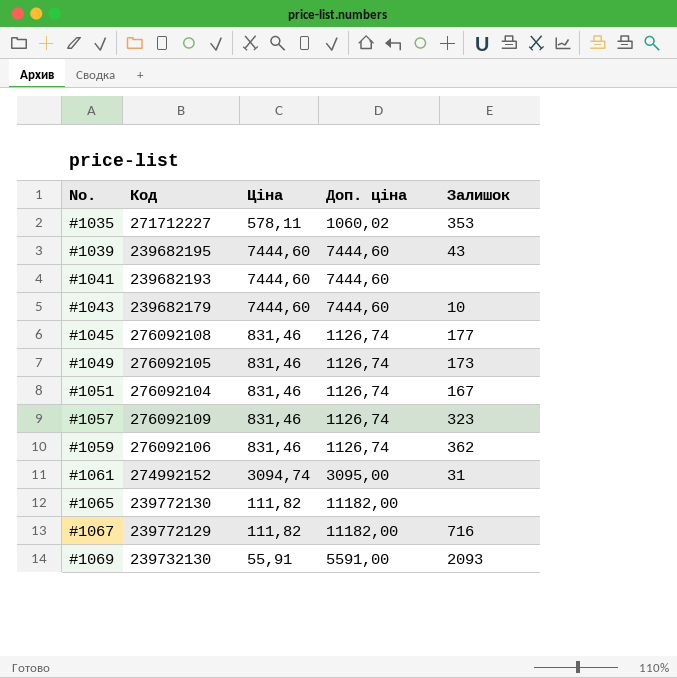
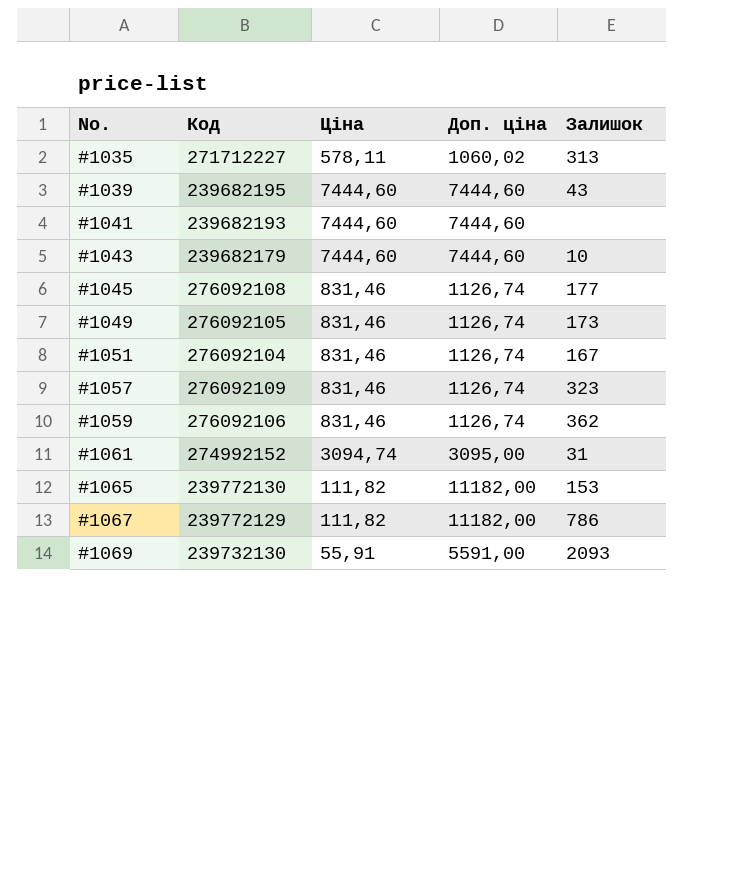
#1035 | Залишок: 353 -> 313
#1065 | Залишок: none -> 153
#1067 | Залишок: 716 -> 786

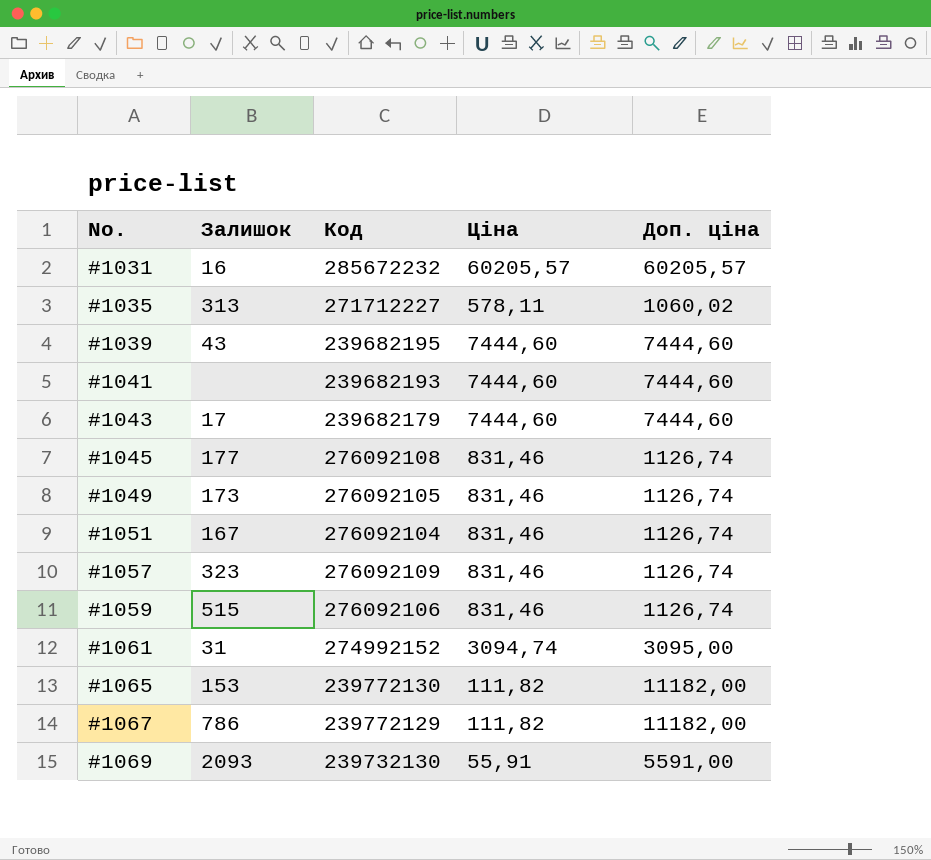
column Залишок | position: 5 -> 2
row #1031: none -> 16 | 285672232 | 60205,57 | 60205,57
#1043 | Залишок: 10 -> 17
#1059 | Залишок: 362 -> 515

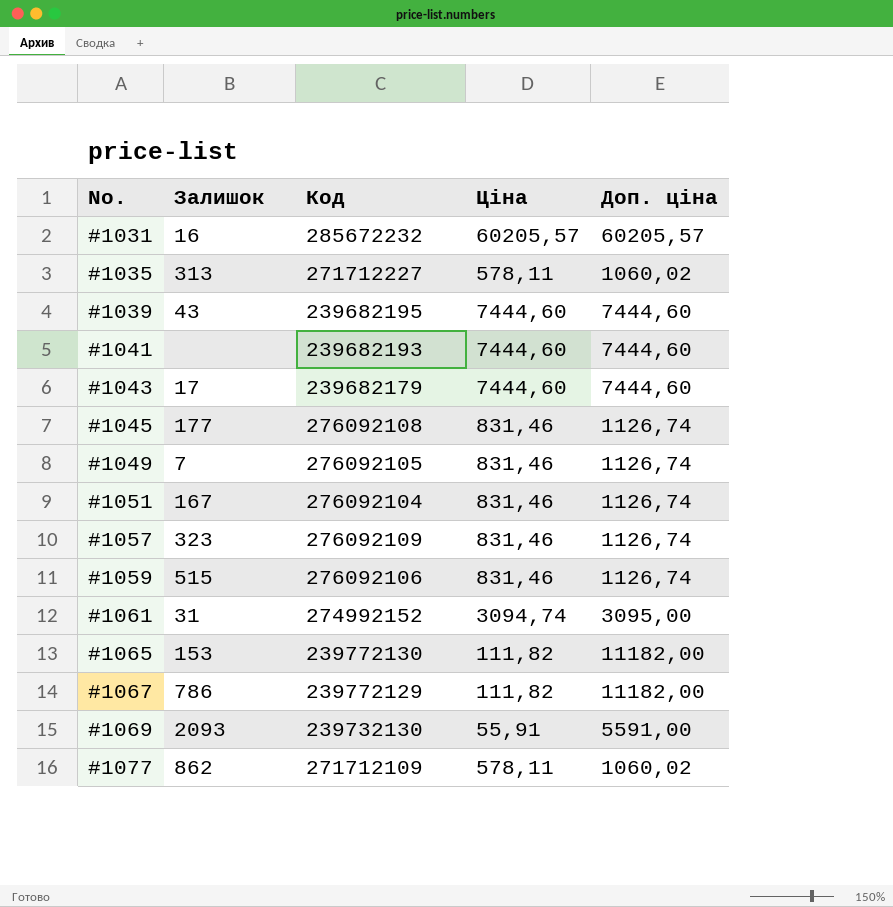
#1049 | Залишок: 173 -> 7
row #1077: none -> 862 | 271712109 | 578,11 | 1060,02

